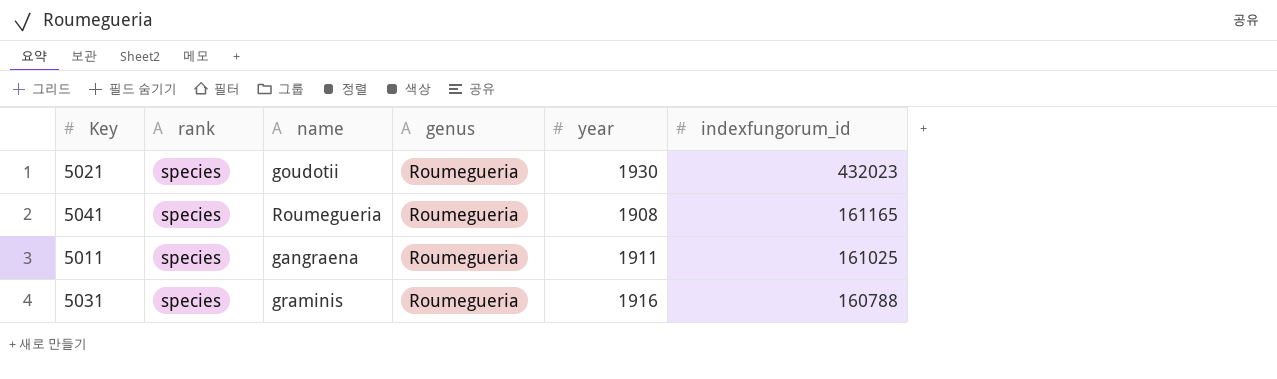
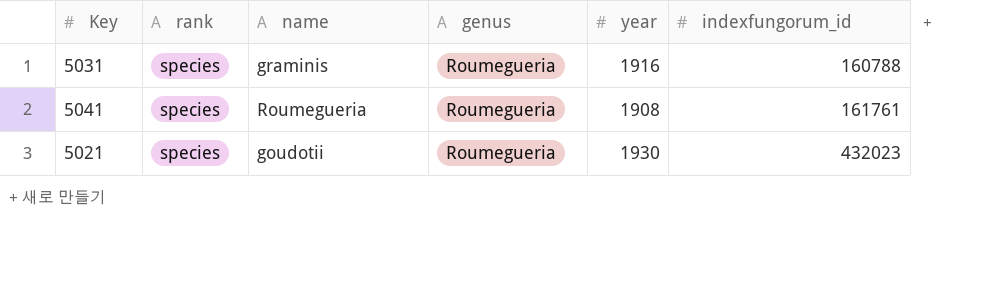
row order: indexfungorum_id descending -> indexfungorum_id ascending
row 5011: species | gangraena | Roumegueria | 1911 | 161025 -> none
5041 | indexfungorum_id: 161165 -> 161761

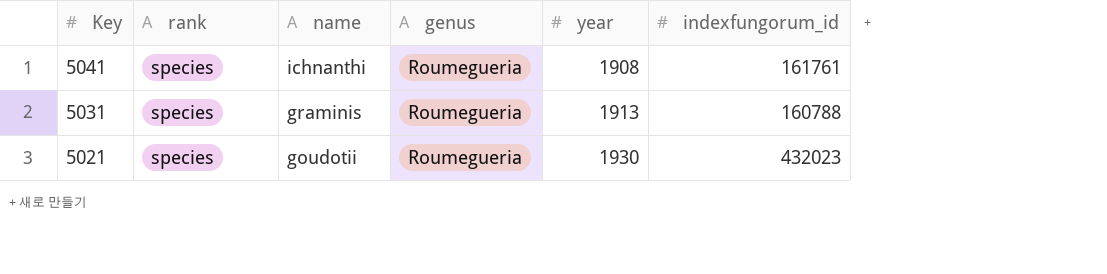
row order: indexfungorum_id ascending -> Key descending
5041 | name: Roumegueria -> ichnanthi
5031 | year: 1916 -> 1913

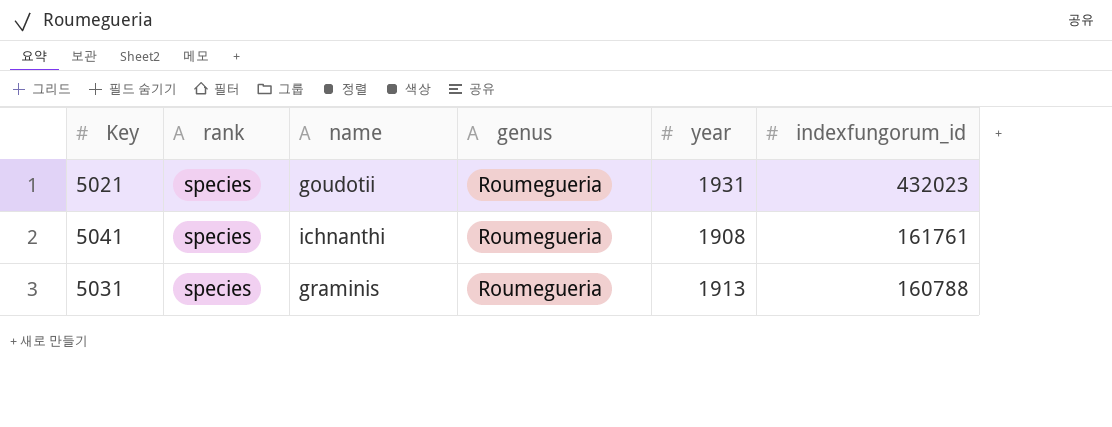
row order: Key descending -> indexfungorum_id descending
5021 | year: 1930 -> 1931

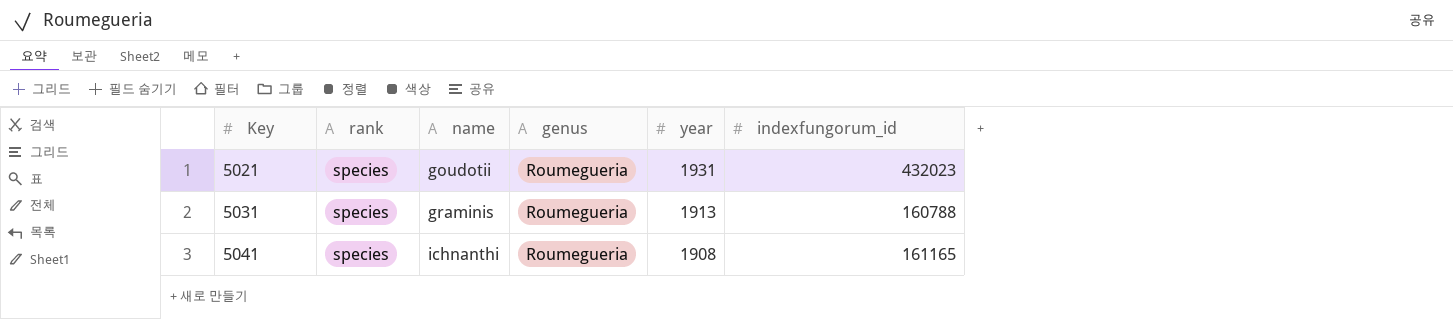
row order: indexfungorum_id descending -> Key ascending
5041 | indexfungorum_id: 161761 -> 161165

